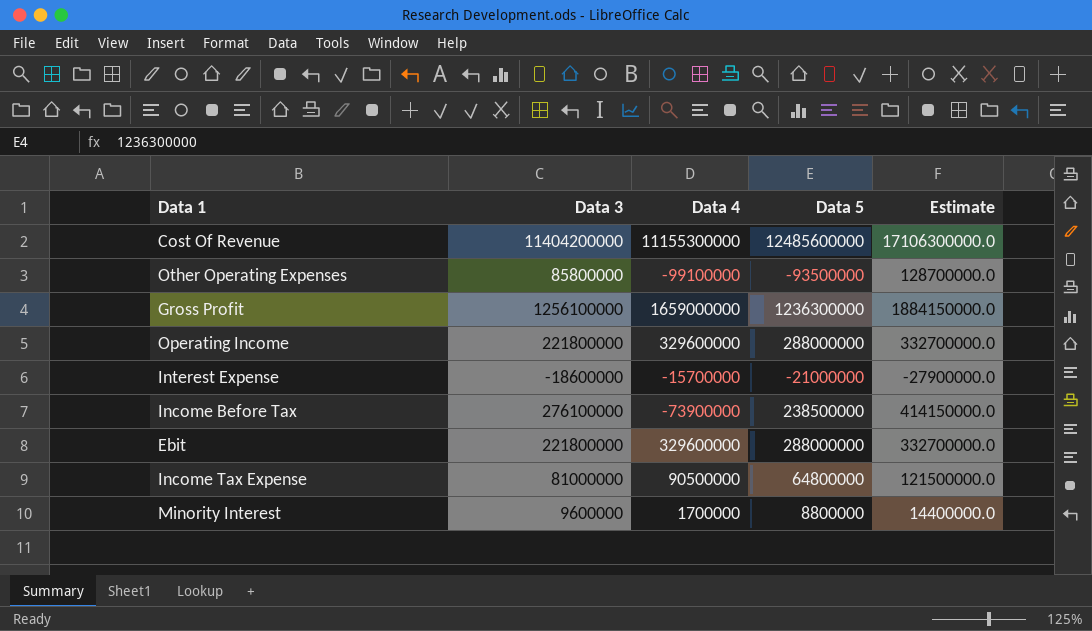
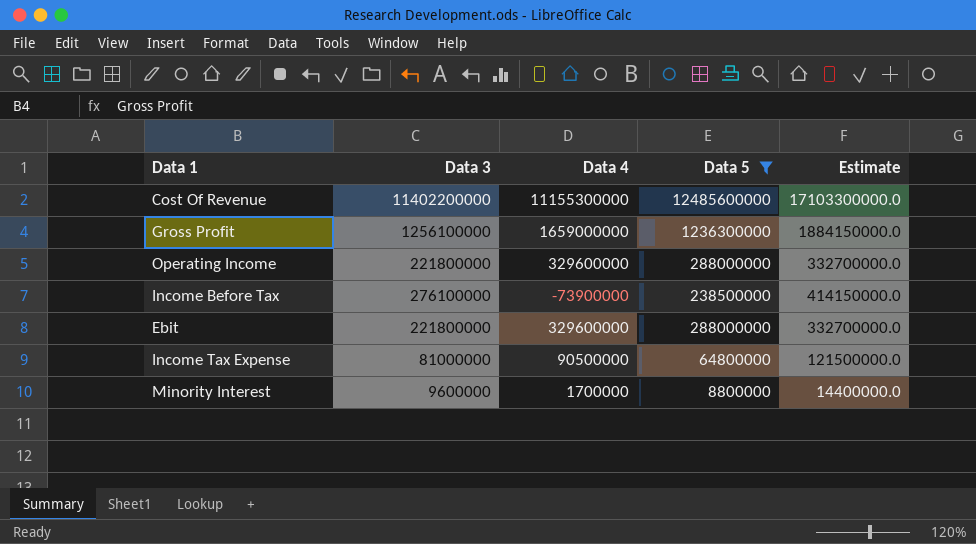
filter: none -> Data 5 >= 8800000
Cost Of Revenue | Data 3: 11404200000 -> 11402200000
Cost Of Revenue | Estimate: 17106300000.0 -> 17103300000.0

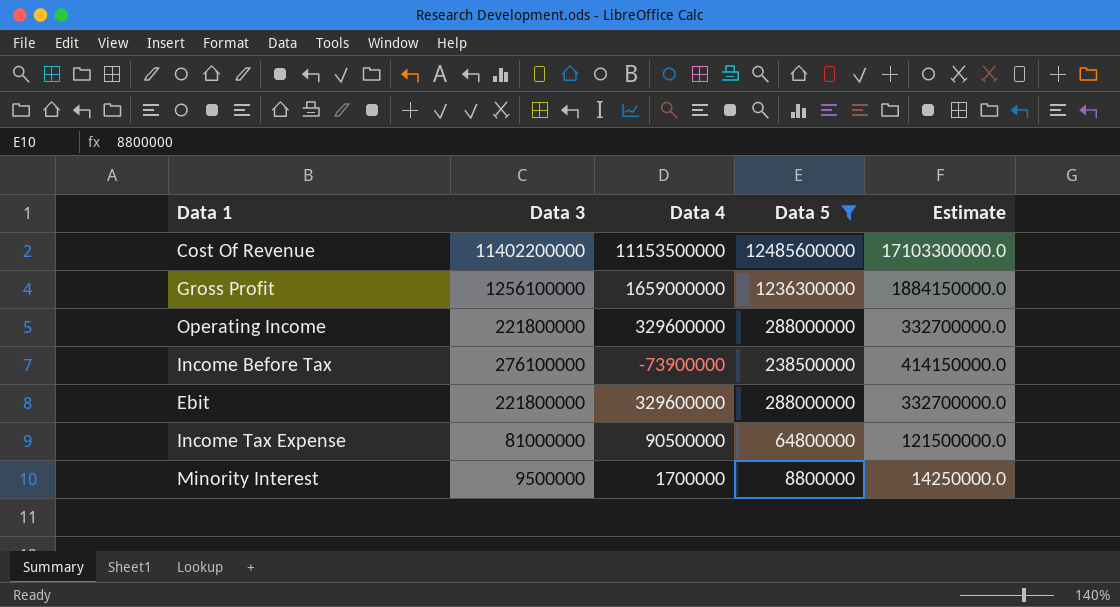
Cost Of Revenue | Data 4: 11155300000 -> 11153500000
Minority Interest | Data 3: 9600000 -> 9500000
Minority Interest | Estimate: 14400000.0 -> 14250000.0

